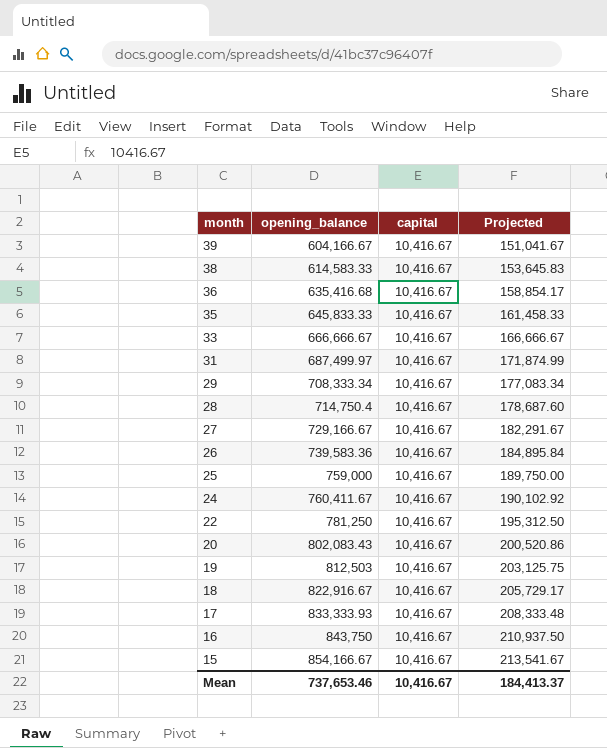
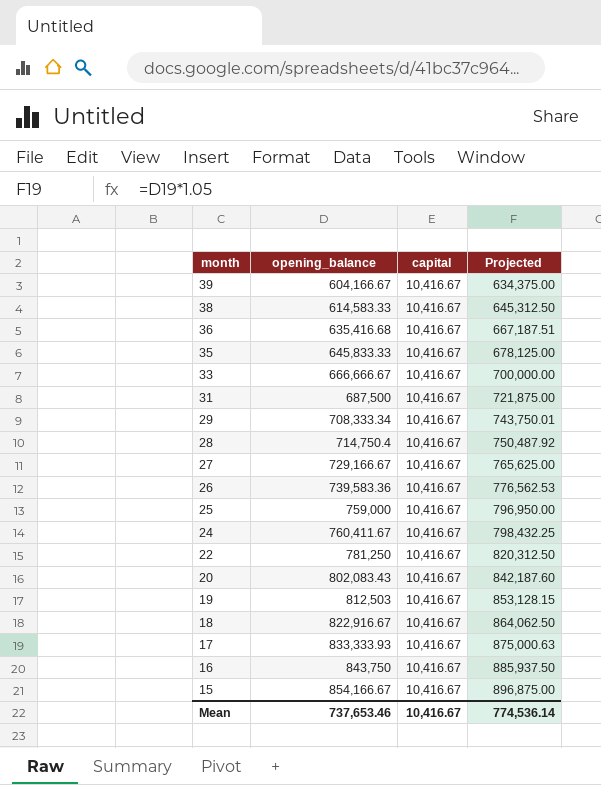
column Projected | formula: [opening_balance] * 0.25 -> [opening_balance] * 1.05
31 | opening_balance: 687,499.97 -> 687,500
Mean | Projected: 184,413.37 -> 774,536.14

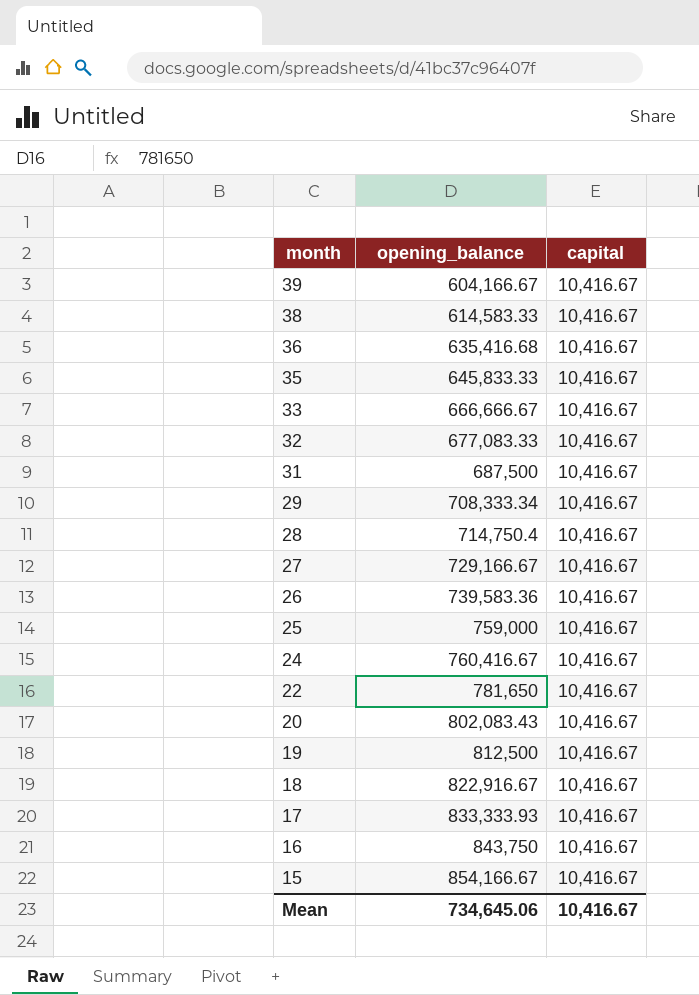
column Projected | formula: [opening_balance] * 1.05 -> none
row 32: none -> 677,083.33 | 10,416.67
24 | opening_balance: 760,411.67 -> 760,416.67
22 | opening_balance: 781,250 -> 781,650
19 | opening_balance: 812,503 -> 812,500
Mean | opening_balance: 737,653.46 -> 734,645.06

